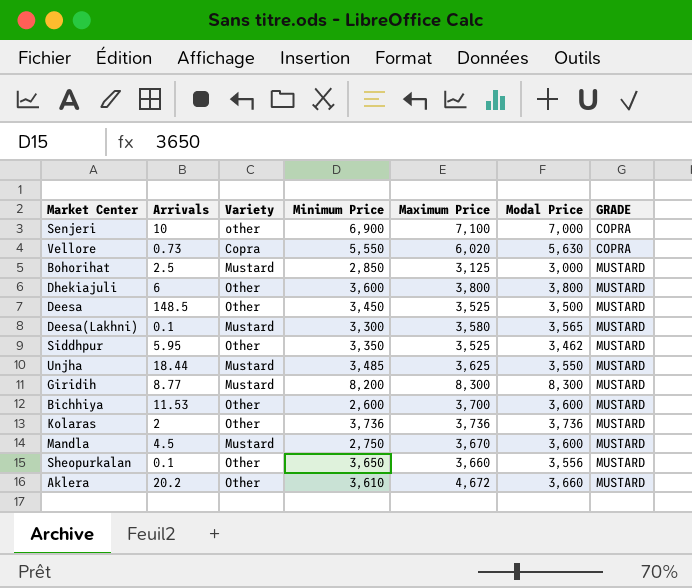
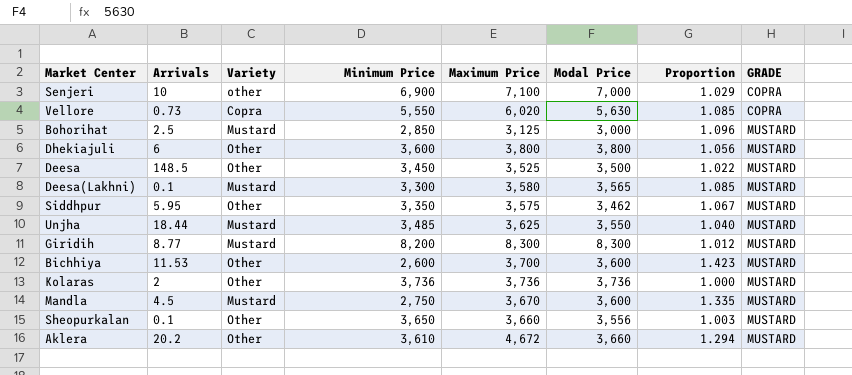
column Proportion | formula: none -> [Maximum Price] / [Minimum Price]
Siddhpur | Maximum Price: 3,525 -> 3,575

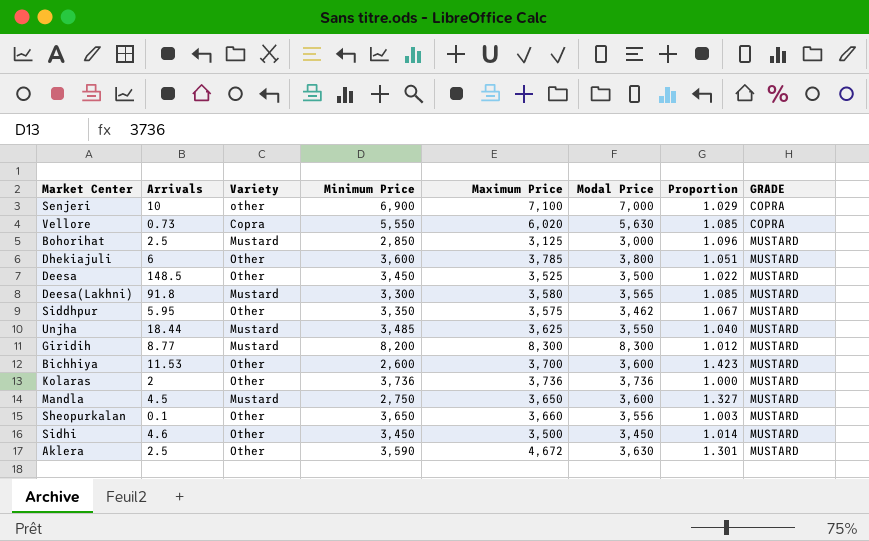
Dhekiajuli | Maximum Price: 3,800 -> 3,785
Dhekiajuli | Proportion: 1.056 -> 1.051
Deesa(Lakhni) | Arrivals: 0.1 -> 91.8
Mandla | Maximum Price: 3,670 -> 3,650
Mandla | Proportion: 1.335 -> 1.327
row Sidhi: none -> 4.6 | Other | 3,450 | 3,500 | 3,450 | 1.014 | MUSTARD
Aklera | Arrivals: 20.2 -> 2.5
Aklera | Minimum Price: 3,610 -> 3,590
Aklera | Modal Price: 3,660 -> 3,630
Aklera | Proportion: 1.294 -> 1.301

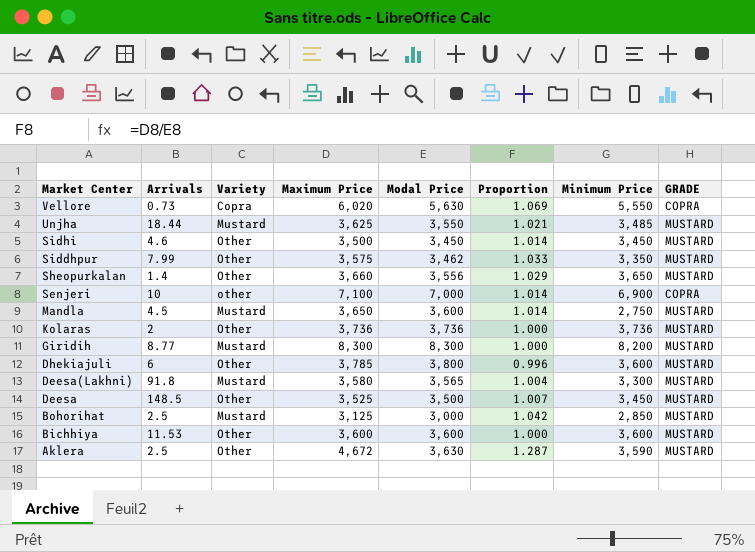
row order: GRADE ascending -> Market Center descending
column Proportion | formula: [Maximum Price] / [Minimum Price] -> [Maximum Price] / [Modal Price]
column Minimum Price | position: 4 -> 7
Siddhpur | Arrivals: 5.95 -> 7.99
Sheopurkalan | Arrivals: 0.1 -> 1.4
Bichhiya | Maximum Price: 3,700 -> 3,600
Bichhiya | Minimum Price: 2,600 -> 3,600

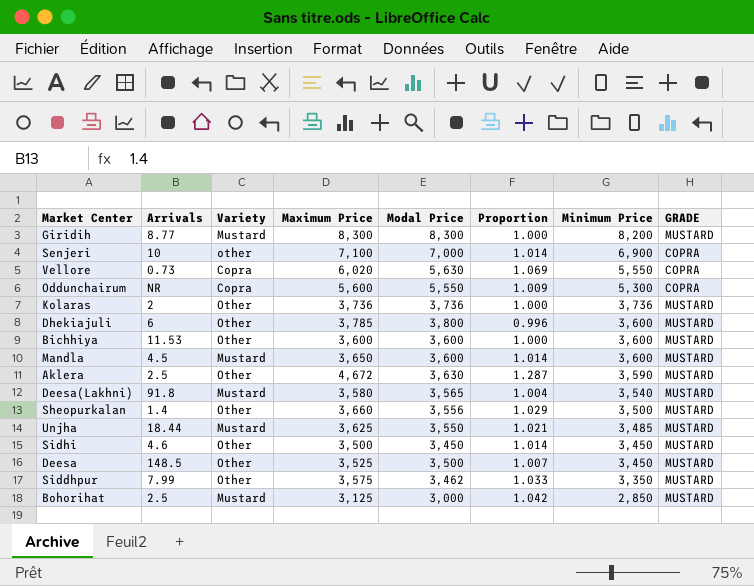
row order: Market Center descending -> Minimum Price descending
row Oddunchairum: none -> NR | Copra | 5,600 | 5,550 | 1.009 | 5,300 | COPRA
Mandla | Minimum Price: 2,750 -> 3,600
Deesa(Lakhni) | Minimum Price: 3,300 -> 3,540
Sheopurkalan | Minimum Price: 3,650 -> 3,500

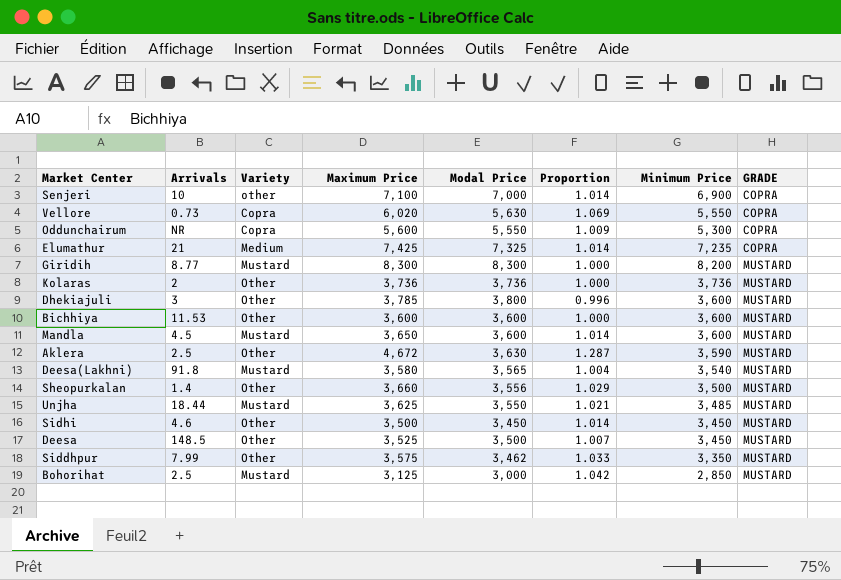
row order: Minimum Price descending -> GRADE ascending
row Elumathur: none -> 21 | Medium | 7,425 | 7,325 | 1.014 | 7,235 | COPRA
Dhekiajuli | Arrivals: 6 -> 3

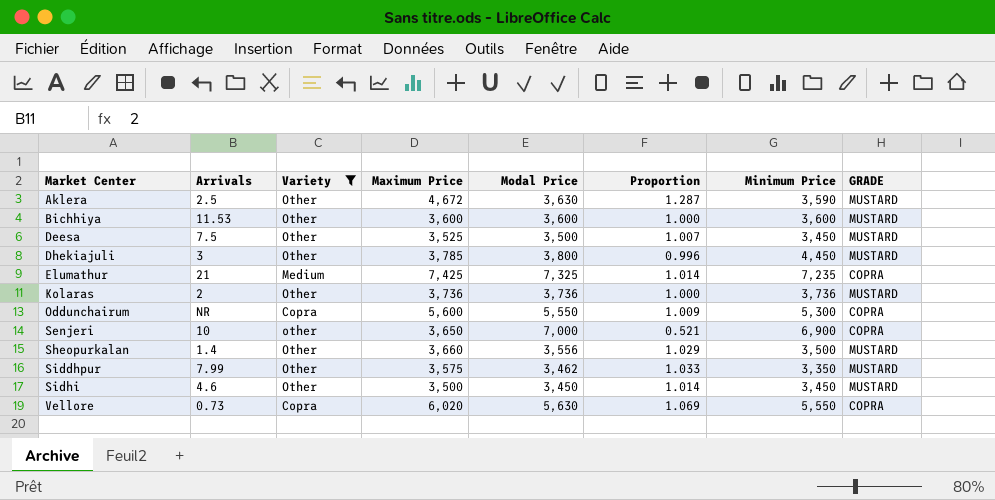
filter: none -> Variety != Mustard
row order: GRADE ascending -> Market Center ascending
Deesa | Arrivals: 148.5 -> 7.5
Dhekiajuli | Minimum Price: 3,600 -> 4,450
Senjeri | Maximum Price: 7,100 -> 3,650
Senjeri | Proportion: 1.014 -> 0.521

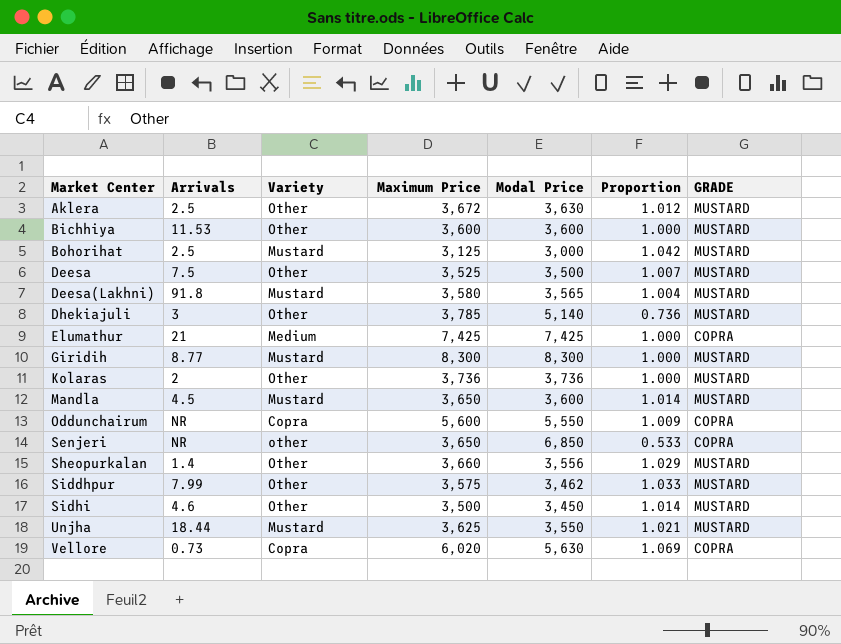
filter: Variety != Mustard -> none
column Minimum Price | position: 7 -> none
Aklera | Maximum Price: 4,672 -> 3,672
Aklera | Proportion: 1.287 -> 1.012
Dhekiajuli | Modal Price: 3,800 -> 5,140
Dhekiajuli | Proportion: 0.996 -> 0.736
Elumathur | Modal Price: 7,325 -> 7,425
Elumathur | Proportion: 1.014 -> 1.000
Senjeri | Arrivals: 10 -> NR
Senjeri | Modal Price: 7,000 -> 6,850
Senjeri | Proportion: 0.521 -> 0.533

